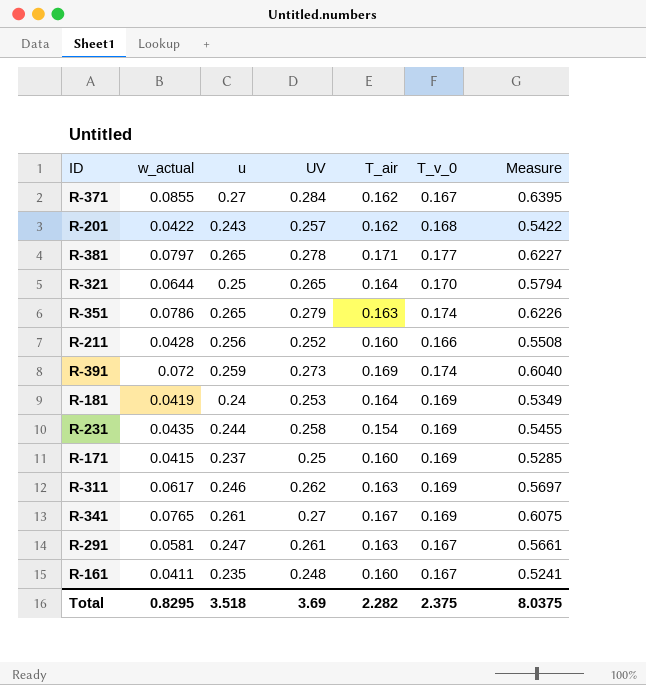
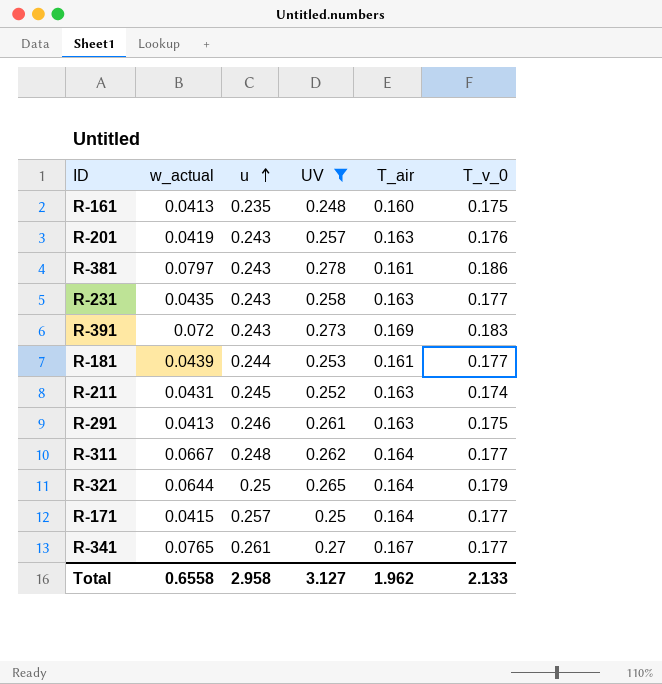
filter: none -> UV <= 0.278
row order: none -> u ascending
column Measure | formula: [w_actual] + [u] + [UV] -> none
R-161 | w_actual: 0.0411 -> 0.0413
R-161 | T_v_0: 0.167 -> 0.175
R-201 | w_actual: 0.0422 -> 0.0419
R-201 | T_air: 0.162 -> 0.163
R-201 | T_v_0: 0.168 -> 0.176
R-381 | u: 0.265 -> 0.243
R-381 | T_air: 0.171 -> 0.161
R-381 | T_v_0: 0.177 -> 0.186
R-231 | u: 0.244 -> 0.243
R-231 | T_air: 0.154 -> 0.163
R-231 | T_v_0: 0.169 -> 0.177
R-391 | u: 0.259 -> 0.243
R-391 | T_v_0: 0.174 -> 0.183
R-181 | w_actual: 0.0419 -> 0.0439
R-181 | u: 0.24 -> 0.244
R-181 | T_air: 0.164 -> 0.161
R-181 | T_v_0: 0.169 -> 0.177
R-211 | w_actual: 0.0428 -> 0.0431
R-211 | u: 0.256 -> 0.245
R-211 | T_air: 0.160 -> 0.163
R-211 | T_v_0: 0.166 -> 0.174
R-291 | w_actual: 0.0581 -> 0.0413
R-291 | u: 0.247 -> 0.246
R-291 | T_v_0: 0.167 -> 0.175
R-311 | w_actual: 0.0617 -> 0.0667
R-311 | u: 0.246 -> 0.248
R-311 | T_air: 0.163 -> 0.164
R-311 | T_v_0: 0.169 -> 0.177
R-321 | T_v_0: 0.170 -> 0.179
R-171 | u: 0.237 -> 0.257
R-171 | T_air: 0.160 -> 0.164
R-171 | T_v_0: 0.169 -> 0.177
R-341 | T_v_0: 0.169 -> 0.177
Total | w_actual: 0.8295 -> 0.6558
Total | u: 3.518 -> 2.958
Total | UV: 3.69 -> 3.127
Total | T_air: 2.282 -> 1.962
Total | T_v_0: 2.375 -> 2.133

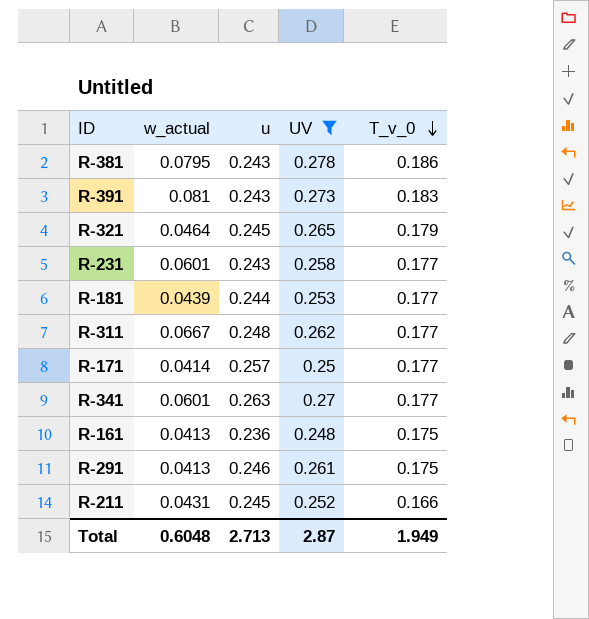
row order: u ascending -> T_v_0 descending
column T_air | position: 5 -> none
row R-201: 0.0419 | 0.243 | 0.257 | 0.163 | 0.176 -> none
R-381 | w_actual: 0.0797 -> 0.0795
R-391 | w_actual: 0.072 -> 0.081
R-321 | w_actual: 0.0644 -> 0.0464
R-321 | u: 0.25 -> 0.245
R-231 | w_actual: 0.0435 -> 0.0601
R-171 | w_actual: 0.0415 -> 0.0414
R-341 | w_actual: 0.0765 -> 0.0601
R-341 | u: 0.261 -> 0.263
R-161 | u: 0.235 -> 0.236
R-211 | T_v_0: 0.174 -> 0.166
Total | w_actual: 0.6558 -> 0.6048
Total | u: 2.958 -> 2.713
Total | UV: 3.127 -> 2.87
Total | T_v_0: 2.133 -> 1.949

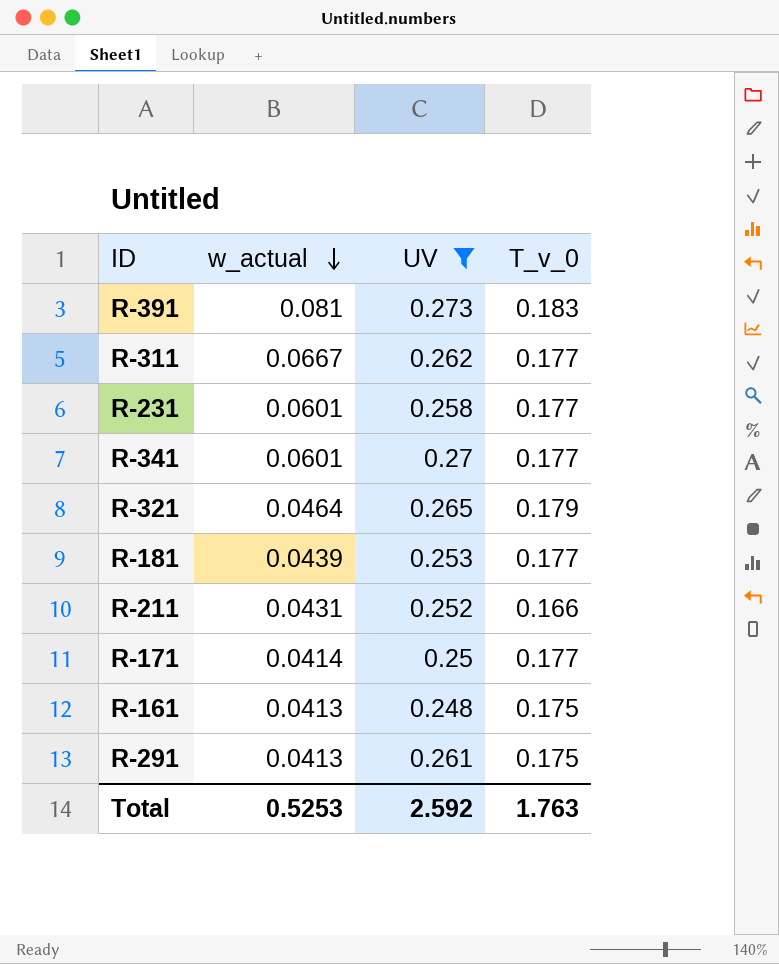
row order: T_v_0 descending -> w_actual descending
column u | position: 3 -> none
row R-381: 0.0795 | 0.243 | 0.278 | 0.186 -> none
Total | w_actual: 0.6048 -> 0.5253
Total | UV: 2.87 -> 2.592
Total | T_v_0: 1.949 -> 1.763

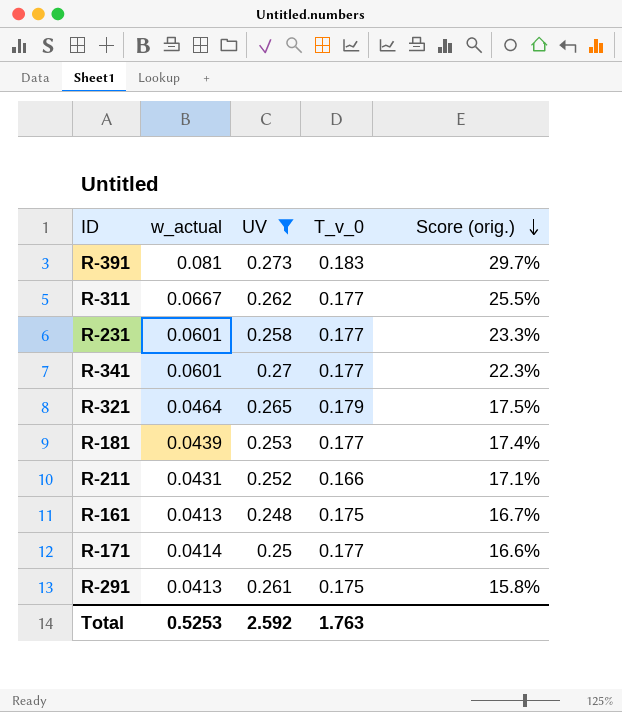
row order: w_actual descending -> Score (orig.) descending
column Score (orig.) | formula: none -> [w_actual] / [UV]

